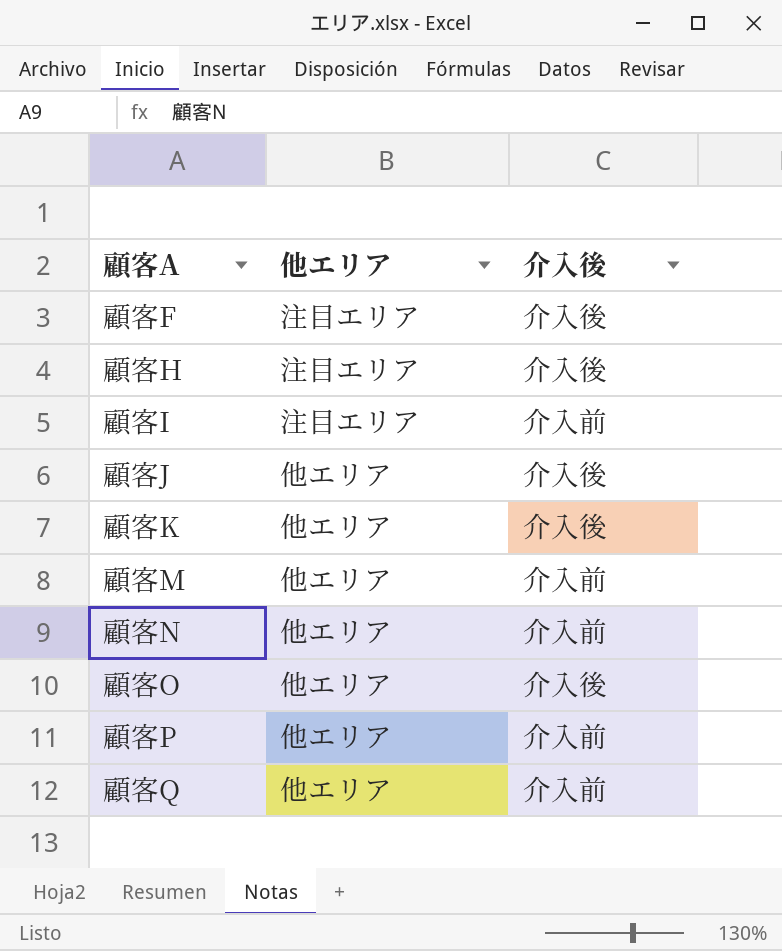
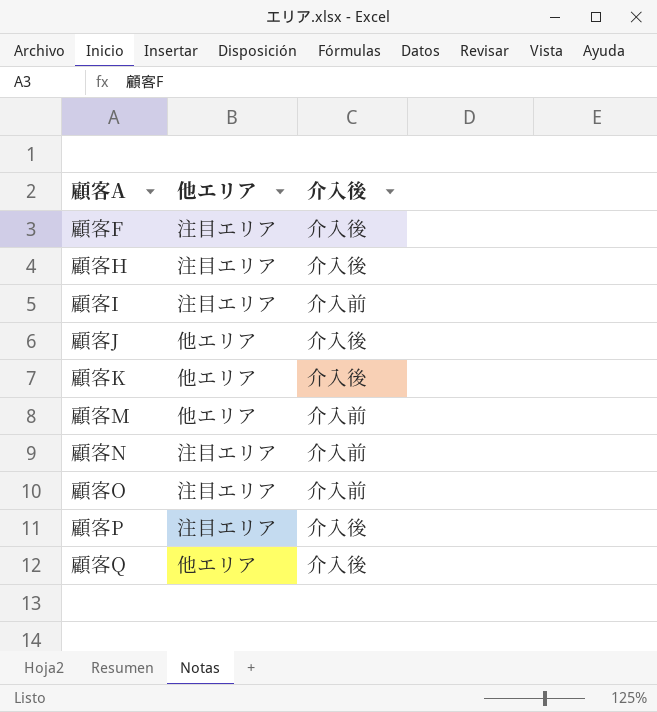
顧客N | 他エリア: 他エリア -> 注目エリア
顧客O | 他エリア: 他エリア -> 注目エリア
顧客O | 介入後: 介入後 -> 介入前
顧客P | 他エリア: 他エリア -> 注目エリア
顧客P | 介入後: 介入前 -> 介入後
顧客Q | 介入後: 介入前 -> 介入後

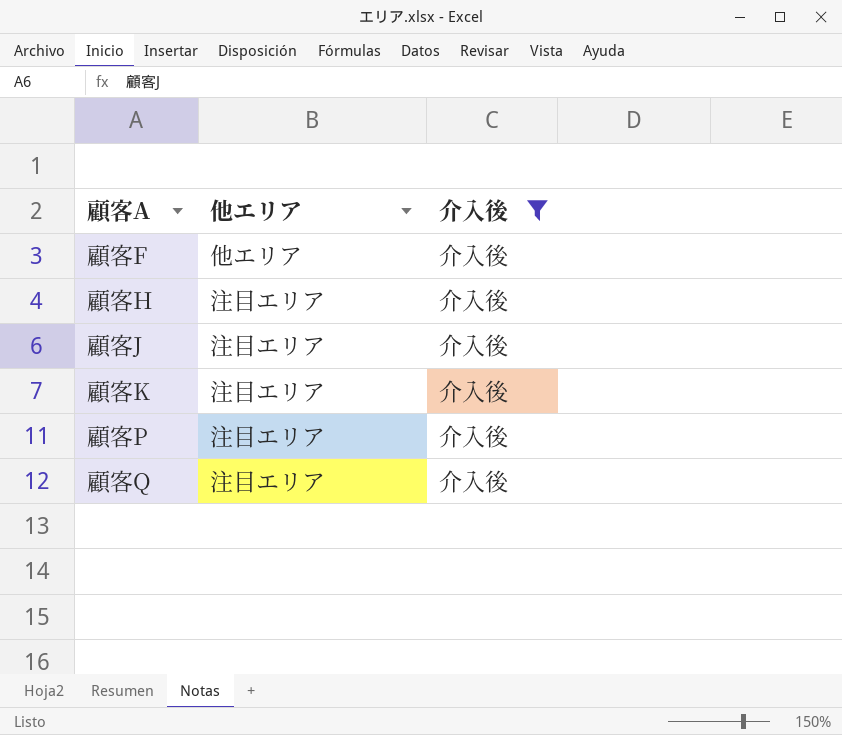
filter: none -> 介入後 = 介入後
顧客F | 他エリア: 注目エリア -> 他エリア
顧客J | 他エリア: 他エリア -> 注目エリア
顧客K | 他エリア: 他エリア -> 注目エリア
顧客Q | 他エリア: 他エリア -> 注目エリア

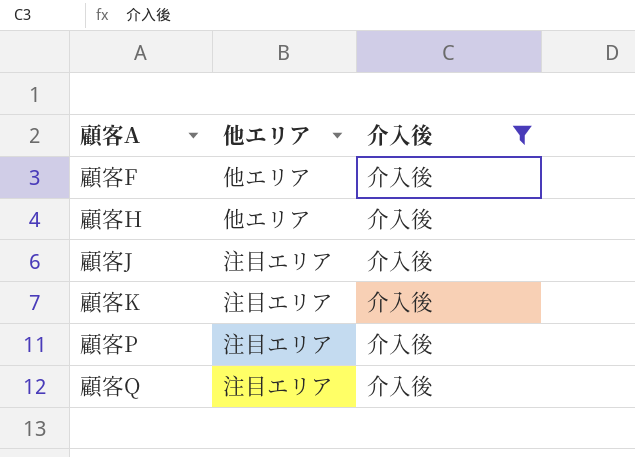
顧客H | 他エリア: 注目エリア -> 他エリア

